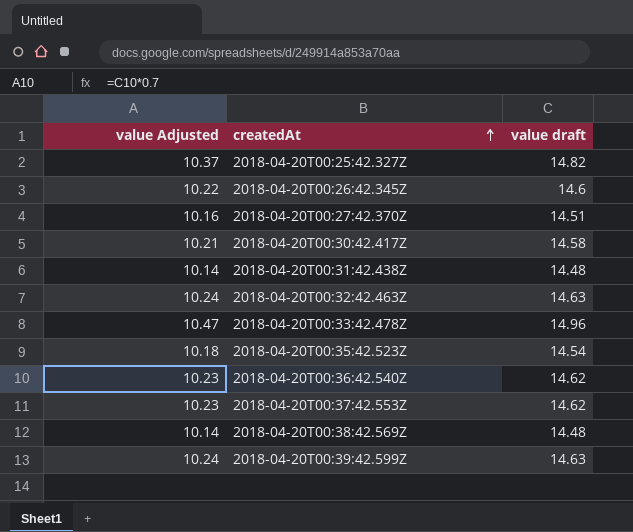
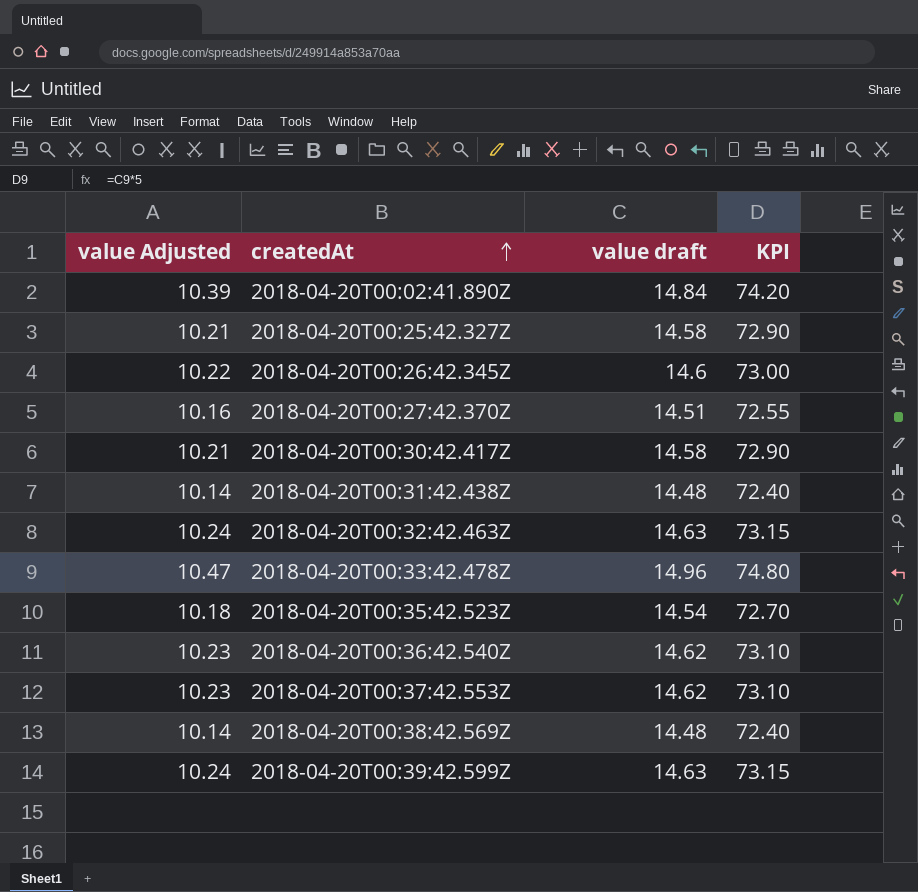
column KPI | formula: none -> [value draft] * 5
row 2018-04-20T00:02:41.890Z: none -> 10.39 | 14.84 | 74.20
2018-04-20T00:25:42.327Z | value Adjusted: 10.37 -> 10.21
2018-04-20T00:25:42.327Z | value draft: 14.82 -> 14.58

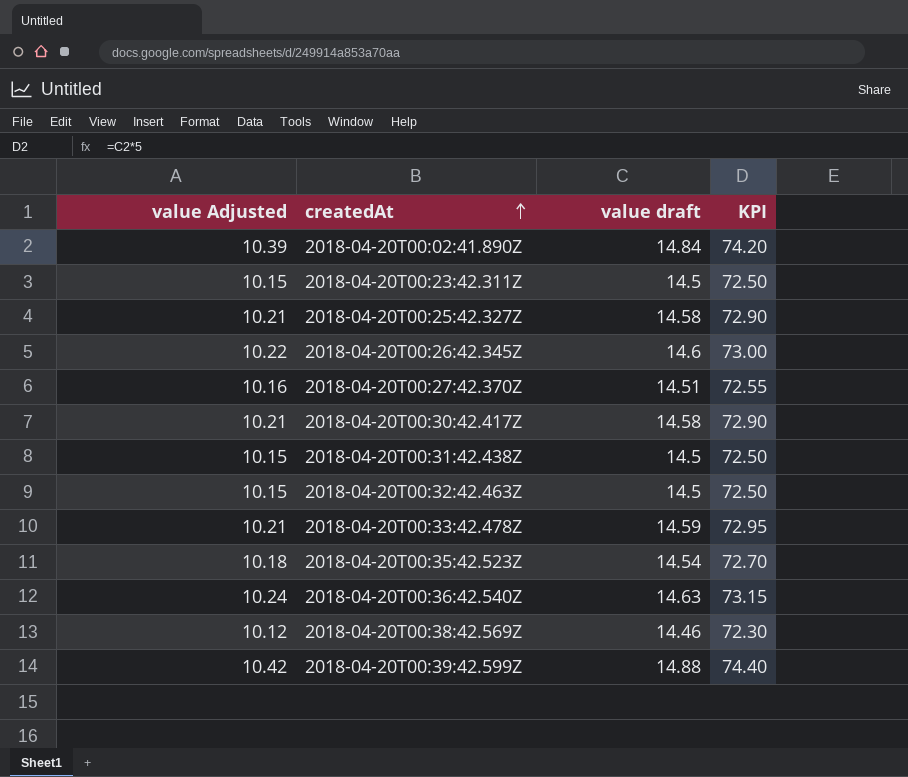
row 2018-04-20T00:37:42.553Z: 10.23 | 14.62 | 73.10 -> none
row 2018-04-20T00:23:42.311Z: none -> 10.15 | 14.5 | 72.50
2018-04-20T00:31:42.438Z | value Adjusted: 10.14 -> 10.15
2018-04-20T00:31:42.438Z | value draft: 14.48 -> 14.5
2018-04-20T00:31:42.438Z | KPI: 72.40 -> 72.50
2018-04-20T00:32:42.463Z | value Adjusted: 10.24 -> 10.15
2018-04-20T00:32:42.463Z | value draft: 14.63 -> 14.5
2018-04-20T00:32:42.463Z | KPI: 73.15 -> 72.50
2018-04-20T00:33:42.478Z | value Adjusted: 10.47 -> 10.21
2018-04-20T00:33:42.478Z | value draft: 14.96 -> 14.59
2018-04-20T00:33:42.478Z | KPI: 74.80 -> 72.95
2018-04-20T00:36:42.540Z | value Adjusted: 10.23 -> 10.24
2018-04-20T00:36:42.540Z | value draft: 14.62 -> 14.63
2018-04-20T00:36:42.540Z | KPI: 73.10 -> 73.15
2018-04-20T00:38:42.569Z | value Adjusted: 10.14 -> 10.12
2018-04-20T00:38:42.569Z | value draft: 14.48 -> 14.46
2018-04-20T00:38:42.569Z | KPI: 72.40 -> 72.30
2018-04-20T00:39:42.599Z | value Adjusted: 10.24 -> 10.42
2018-04-20T00:39:42.599Z | value draft: 14.63 -> 14.88
2018-04-20T00:39:42.599Z | KPI: 73.15 -> 74.40

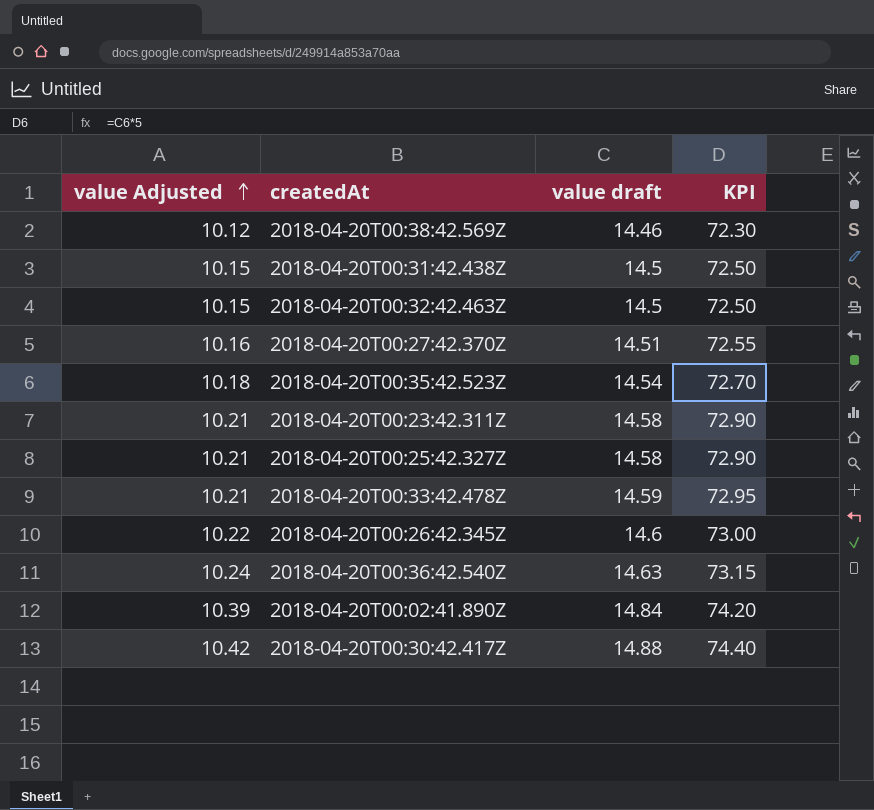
row order: createdAt ascending -> value Adjusted ascending
row 2018-04-20T00:39:42.599Z: 10.42 | 14.88 | 74.40 -> none
2018-04-20T00:23:42.311Z | value Adjusted: 10.15 -> 10.21
2018-04-20T00:23:42.311Z | value draft: 14.5 -> 14.58
2018-04-20T00:23:42.311Z | KPI: 72.50 -> 72.90
2018-04-20T00:30:42.417Z | value Adjusted: 10.21 -> 10.42
2018-04-20T00:30:42.417Z | value draft: 14.58 -> 14.88
2018-04-20T00:30:42.417Z | KPI: 72.90 -> 74.40

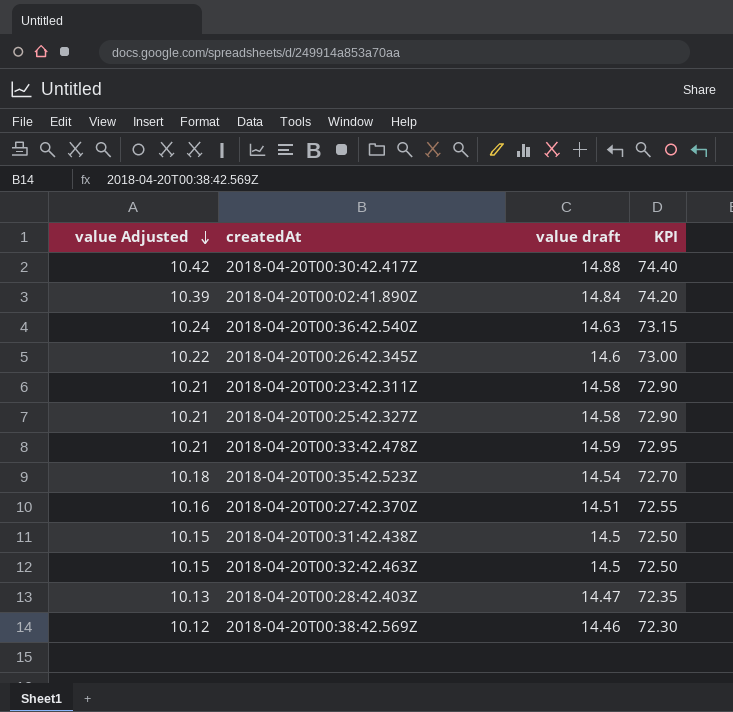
row order: value Adjusted ascending -> value Adjusted descending
row 2018-04-20T00:28:42.403Z: none -> 10.13 | 14.47 | 72.35

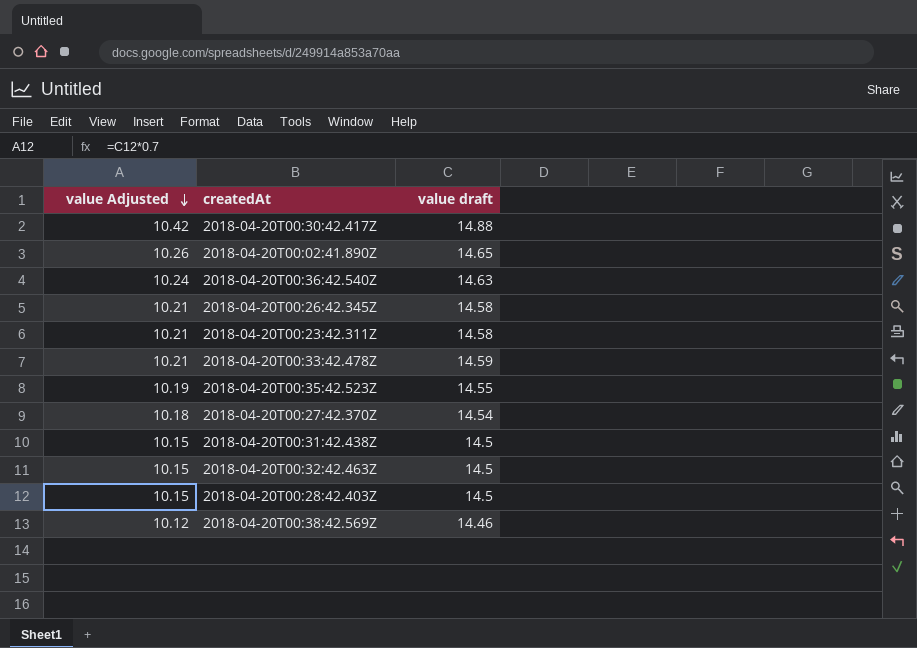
column KPI | formula: [value draft] * 5 -> none
row 2018-04-20T00:25:42.327Z: 10.21 | 14.58 | 72.90 -> none
2018-04-20T00:02:41.890Z | value Adjusted: 10.39 -> 10.26
2018-04-20T00:02:41.890Z | value draft: 14.84 -> 14.65
2018-04-20T00:26:42.345Z | value Adjusted: 10.22 -> 10.21
2018-04-20T00:26:42.345Z | value draft: 14.6 -> 14.58
2018-04-20T00:35:42.523Z | value Adjusted: 10.18 -> 10.19
2018-04-20T00:35:42.523Z | value draft: 14.54 -> 14.55
2018-04-20T00:27:42.370Z | value Adjusted: 10.16 -> 10.18
2018-04-20T00:27:42.370Z | value draft: 14.51 -> 14.54
2018-04-20T00:28:42.403Z | value Adjusted: 10.13 -> 10.15
2018-04-20T00:28:42.403Z | value draft: 14.47 -> 14.5

